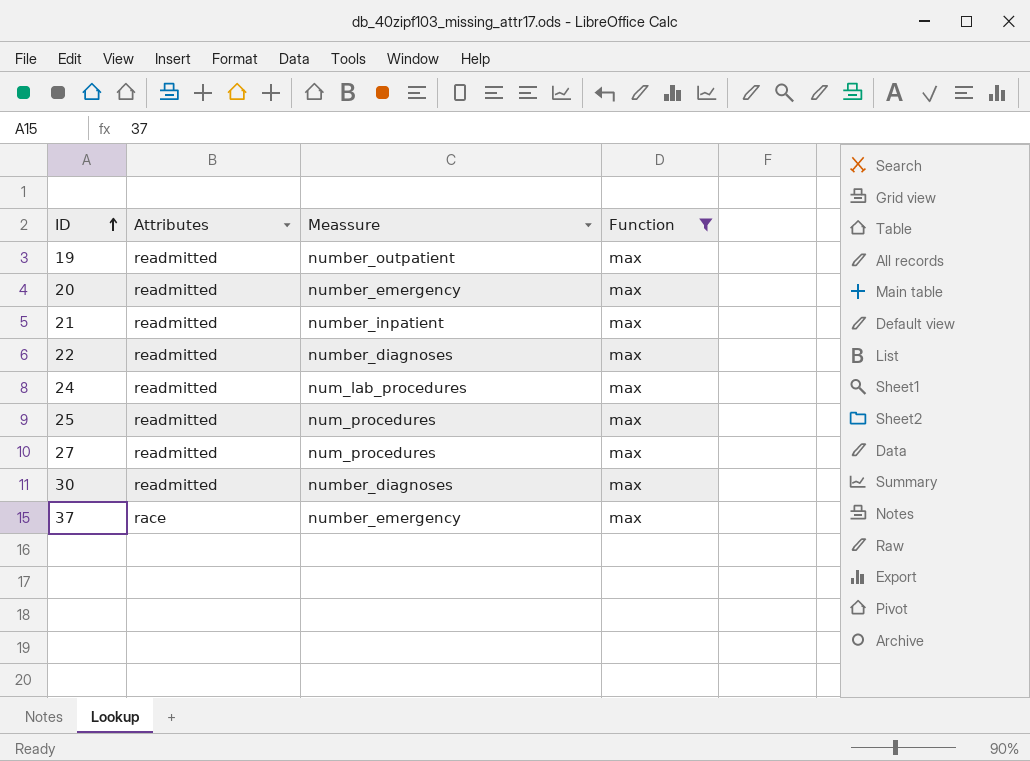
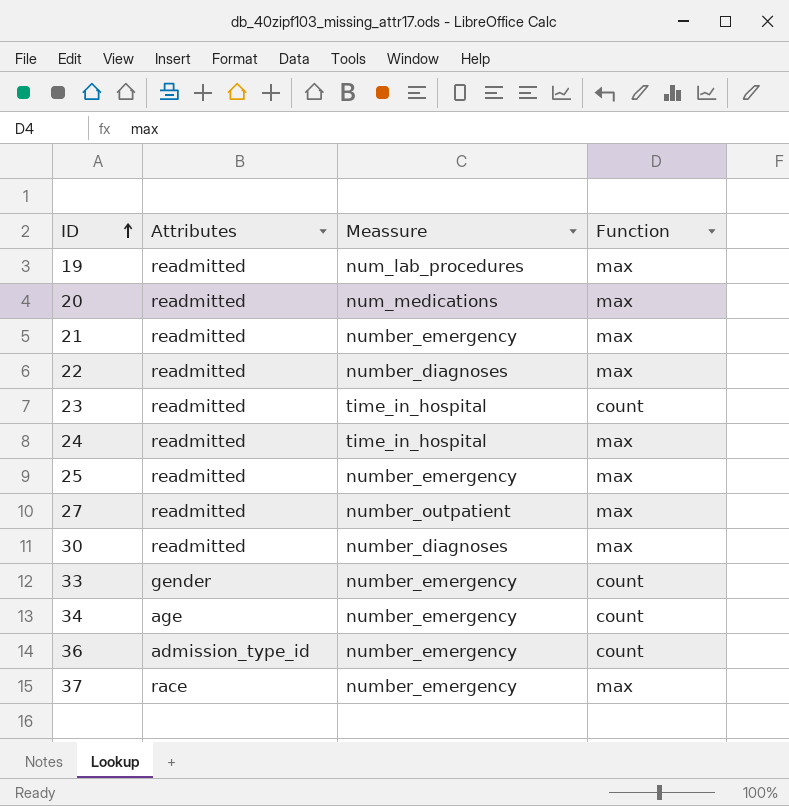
filter: Function = max -> none
19 | Meassure: number_outpatient -> num_lab_procedures
20 | Meassure: number_emergency -> num_medications
21 | Meassure: number_inpatient -> number_emergency
24 | Meassure: num_lab_procedures -> time_in_hospital
25 | Meassure: num_procedures -> number_emergency
27 | Meassure: num_procedures -> number_outpatient

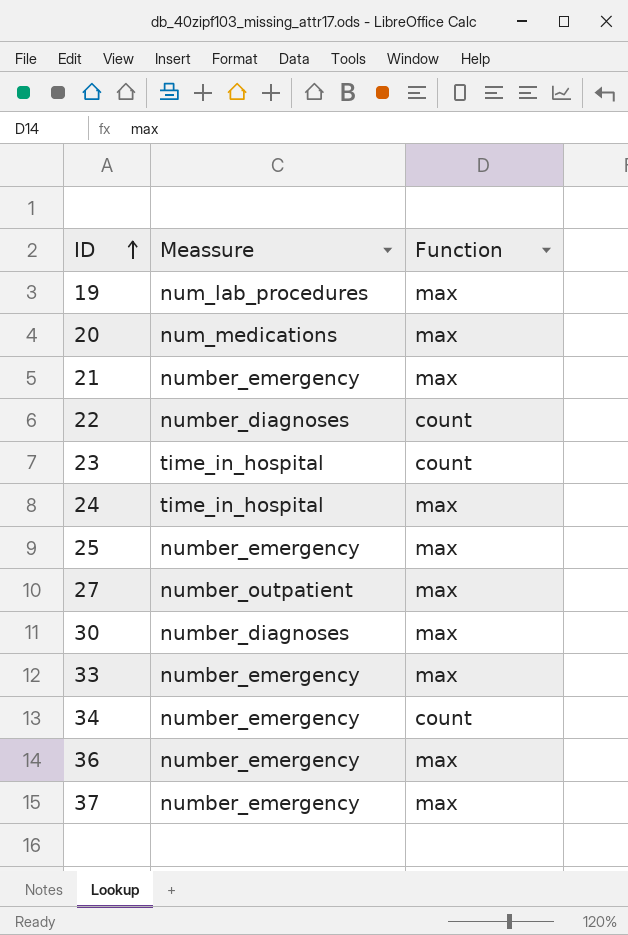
column Attributes | position: 2 -> none
22 | Function: max -> count
33 | Function: count -> max
36 | Function: count -> max

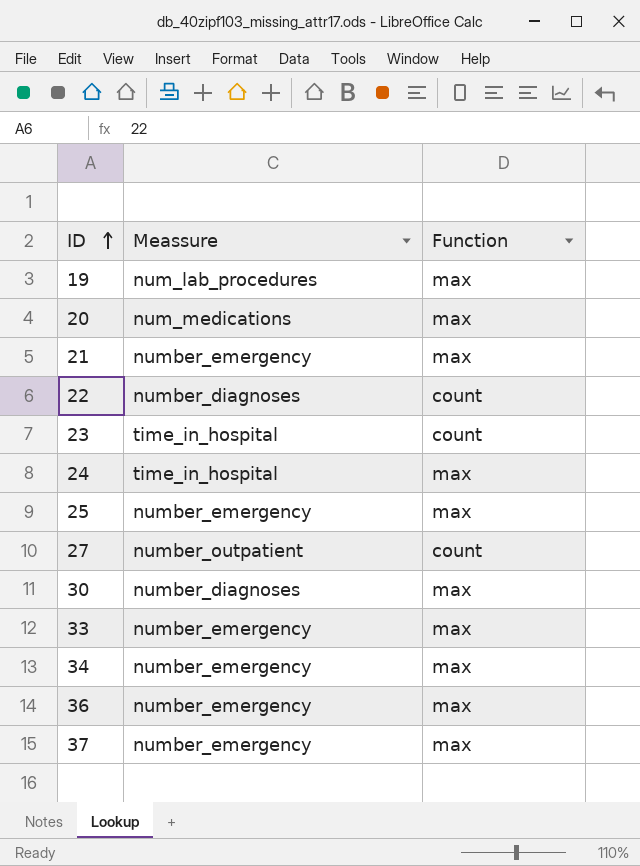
27 | Function: max -> count
34 | Function: count -> max

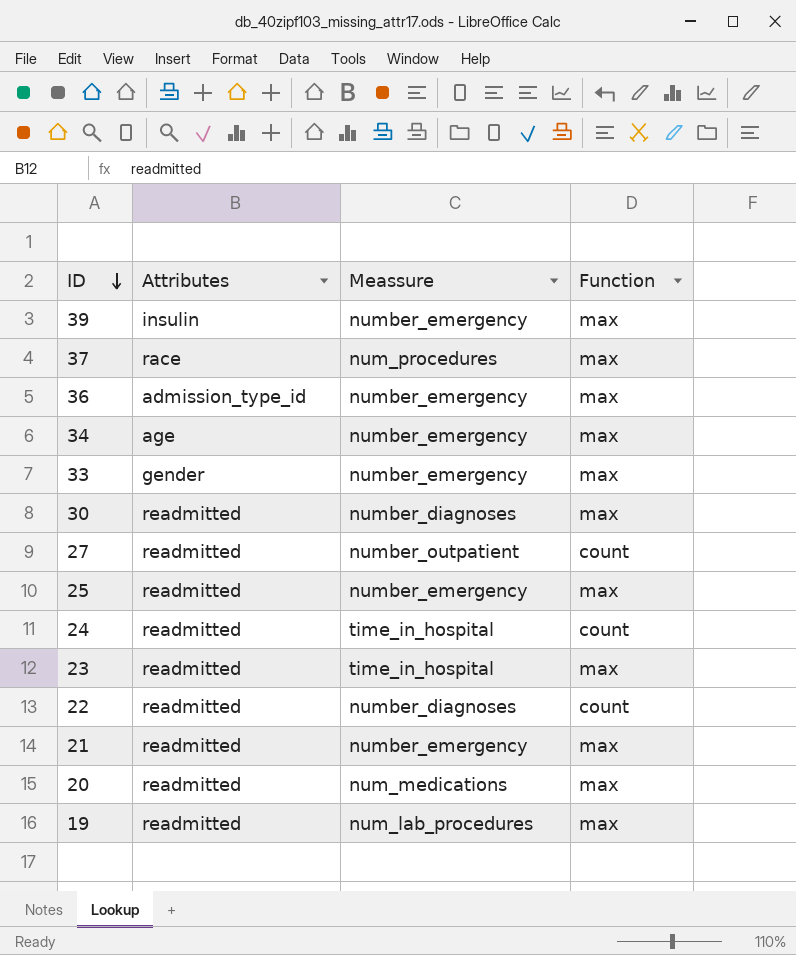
row order: ID ascending -> ID descending
column Attributes | position: none -> 2
row 39: none -> insulin | number_emergency | max
37 | Meassure: number_emergency -> num_procedures
24 | Function: max -> count
23 | Function: count -> max

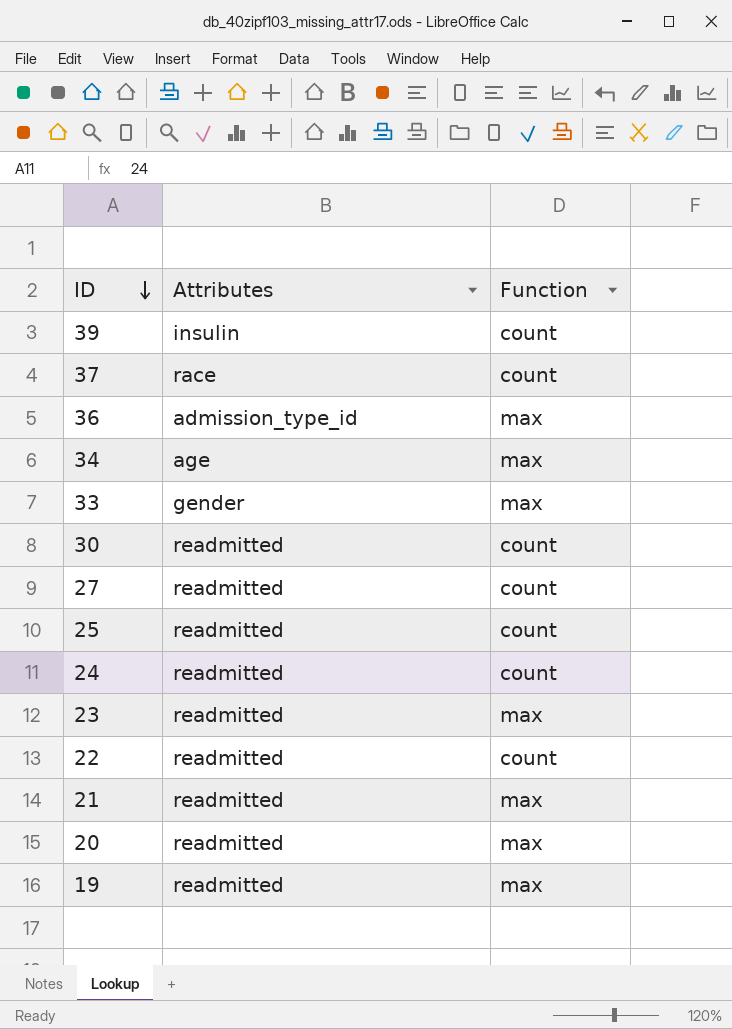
column Meassure | position: 3 -> none
39 | Function: max -> count
37 | Function: max -> count
30 | Function: max -> count
25 | Function: max -> count

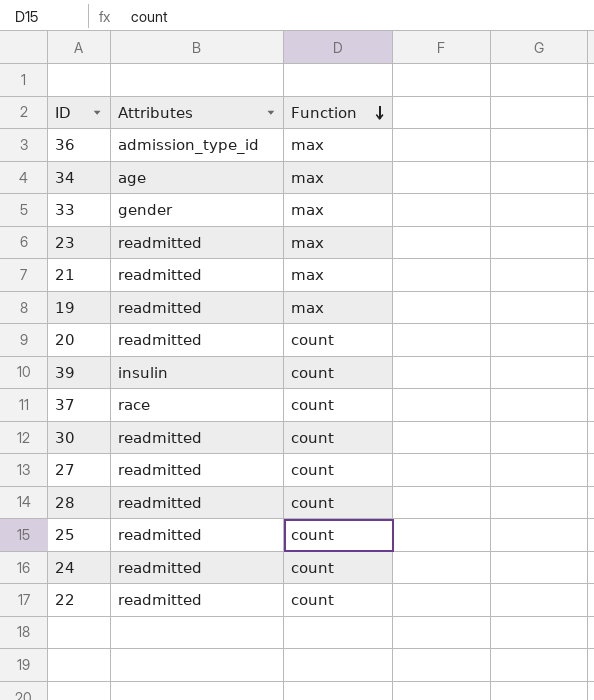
row order: ID descending -> Function descending
20 | Function: max -> count
row 28: none -> readmitted | count

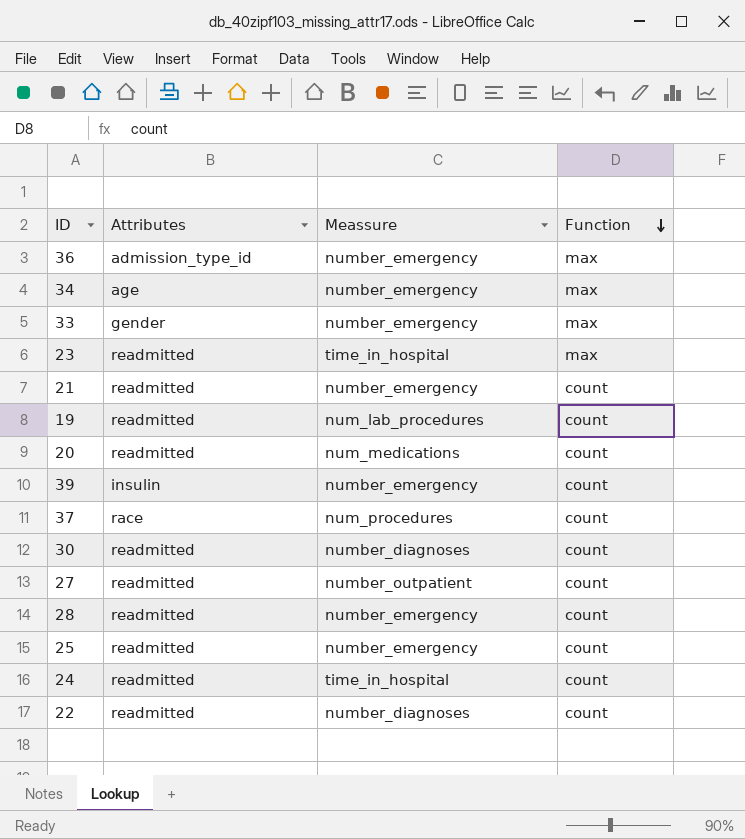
column Meassure | position: none -> 3
21 | Function: max -> count
19 | Function: max -> count

